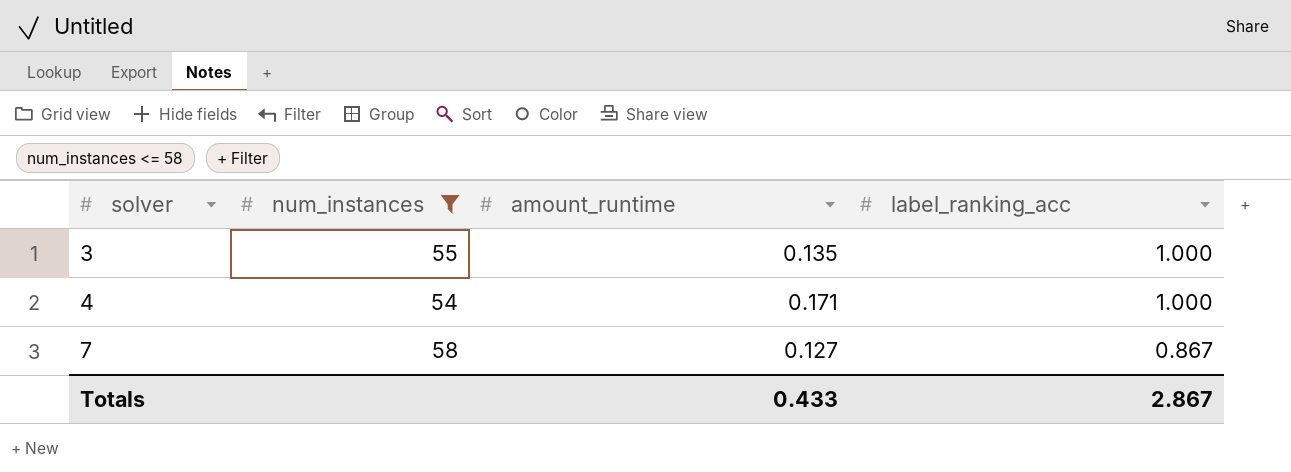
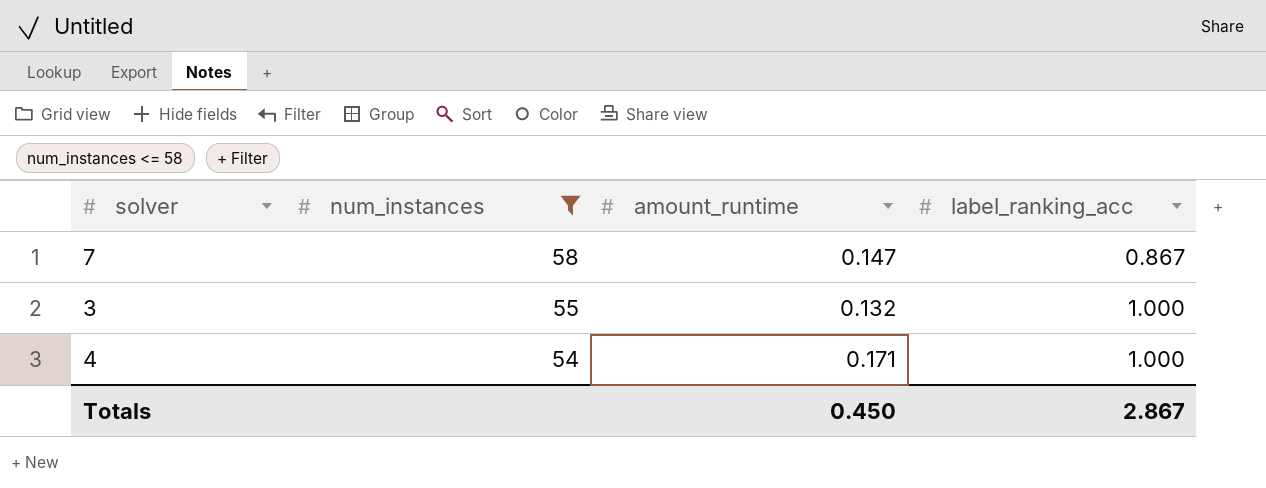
row order: solver ascending -> num_instances descending
7 | amount_runtime: 0.127 -> 0.147
3 | amount_runtime: 0.135 -> 0.132
Totals | amount_runtime: 0.433 -> 0.450

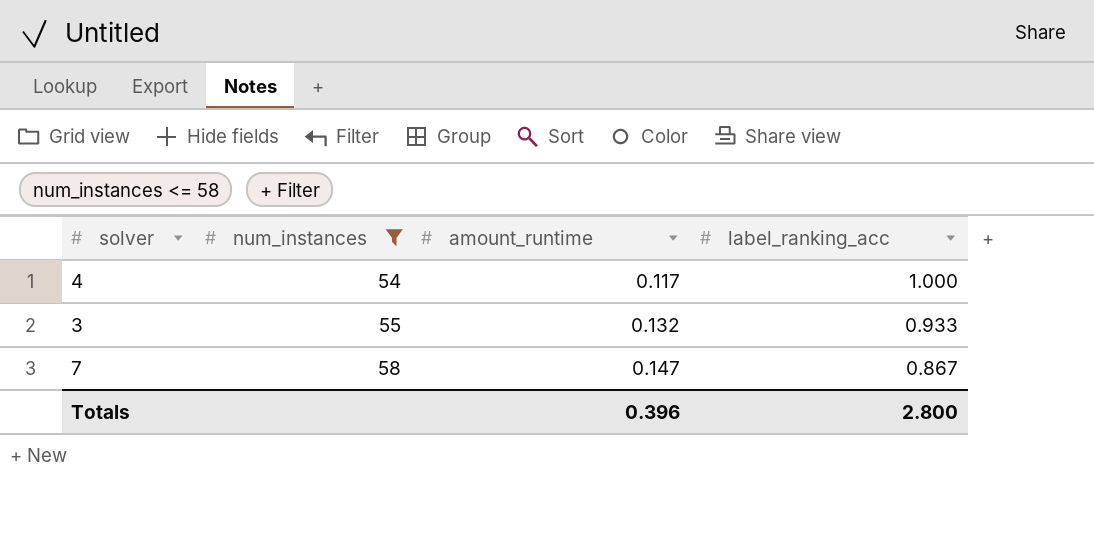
row order: num_instances descending -> num_instances ascending
4 | amount_runtime: 0.171 -> 0.117
3 | label_ranking_acc: 1.000 -> 0.933
Totals | amount_runtime: 0.450 -> 0.396
Totals | label_ranking_acc: 2.867 -> 2.800

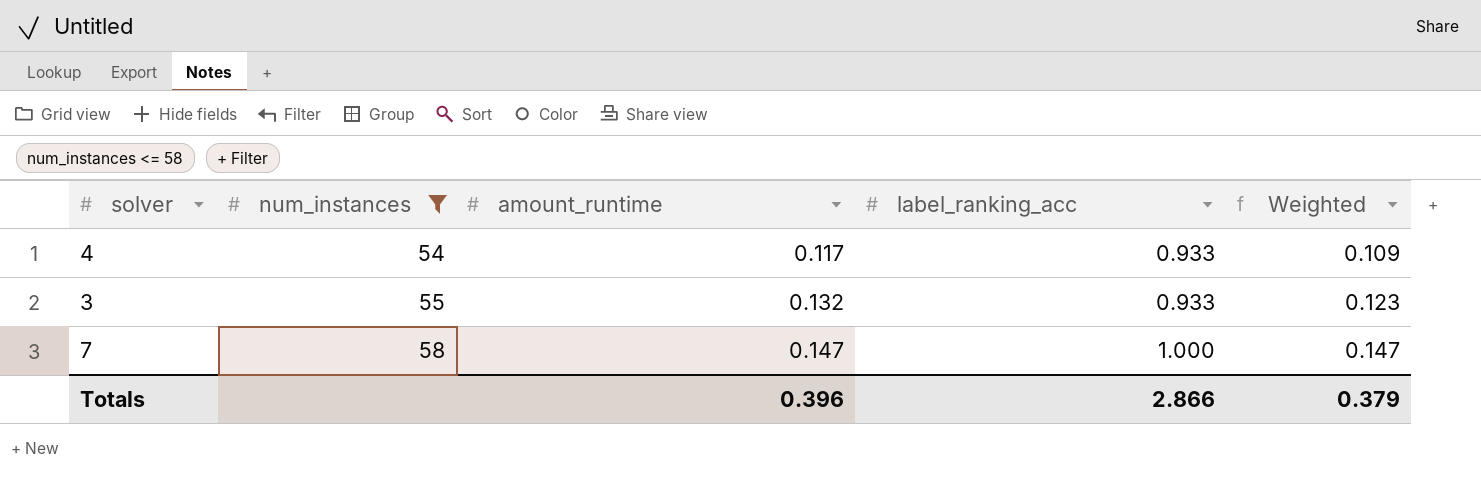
column Weighted | formula: none -> [amount_runtime] * [label_ranking_acc]
4 | label_ranking_acc: 1.000 -> 0.933
7 | label_ranking_acc: 0.867 -> 1.000
Totals | label_ranking_acc: 2.800 -> 2.866

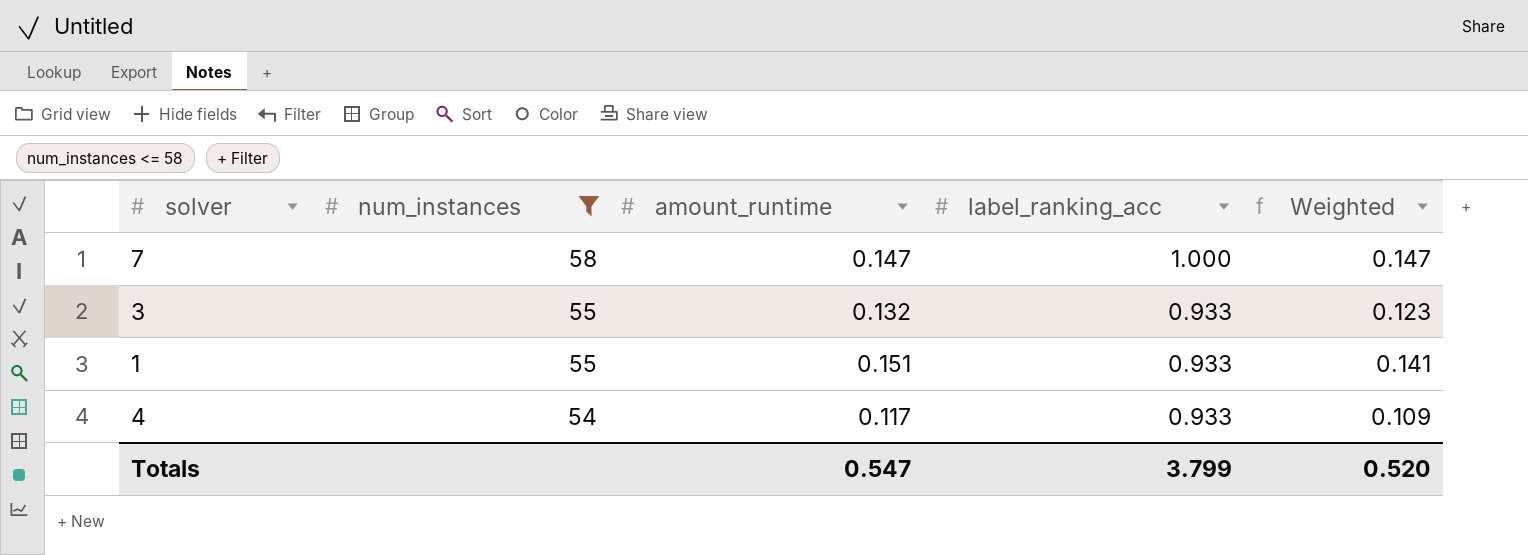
row order: num_instances ascending -> num_instances descending
row 1: none -> 55 | 0.151 | 0.933 | 0.141
Totals | amount_runtime: 0.396 -> 0.547
Totals | label_ranking_acc: 2.866 -> 3.799
Totals | Weighted: 0.379 -> 0.520

